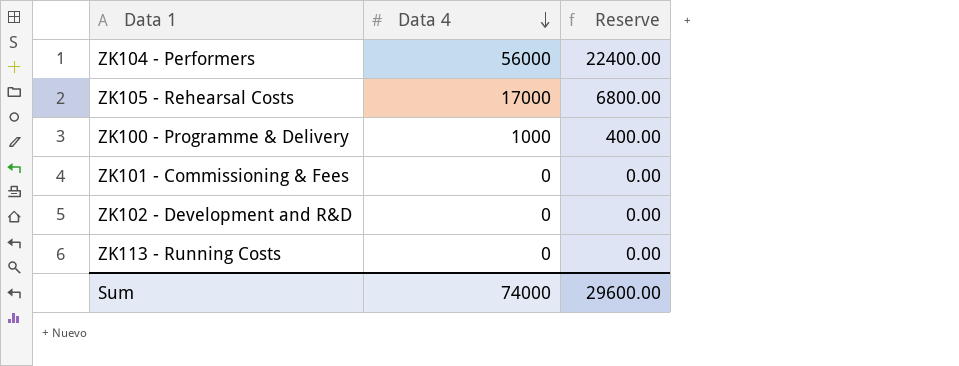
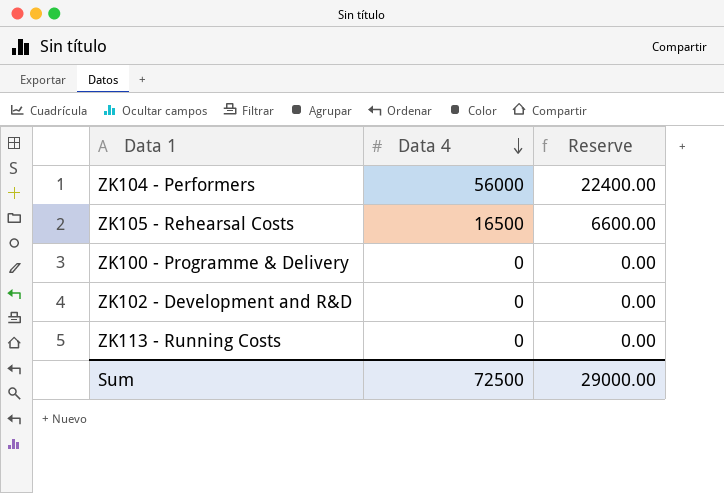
row ZK101 - Commissioning & Fees: 0 | 0.00 -> none
ZK105 - Rehearsal Costs | Data 4: 17000 -> 16500
ZK105 - Rehearsal Costs | Reserve: 6800.00 -> 6600.00
ZK100 - Programme & Delivery | Data 4: 1000 -> 0
ZK100 - Programme & Delivery | Reserve: 400.00 -> 0.00
Sum | Data 4: 74000 -> 72500
Sum | Reserve: 29600.00 -> 29000.00

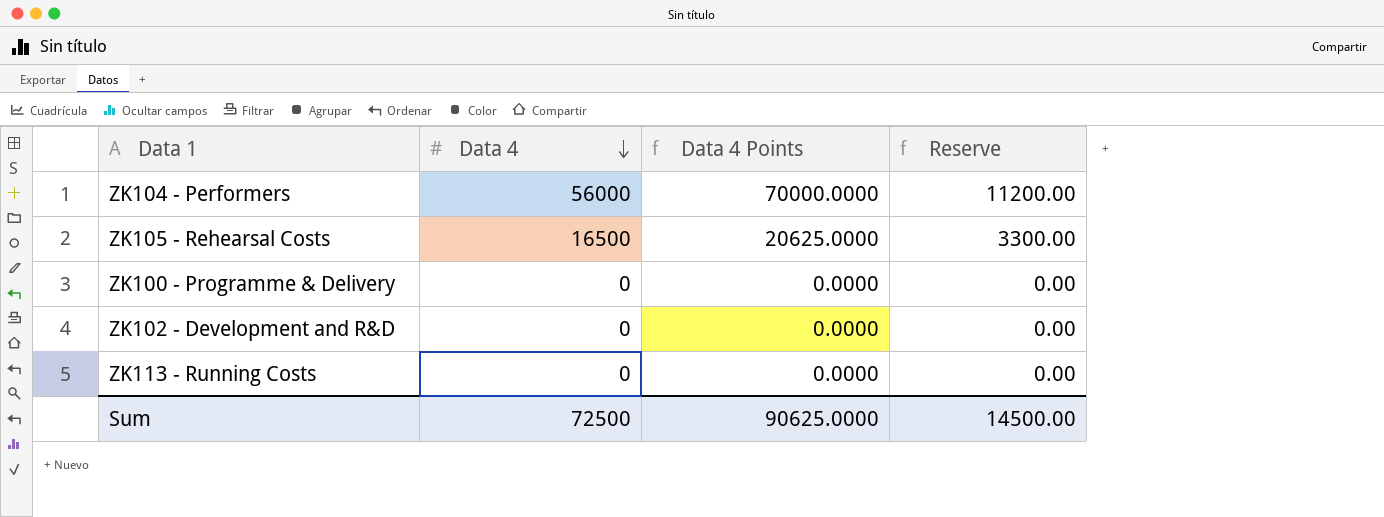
column Data 4 Points | formula: none -> [Data 4] * 1.25
column Reserve | formula: [Data 4] * 0.4 -> [Data 4] * 0.2
Sum | Reserve: 29000.00 -> 14500.00

